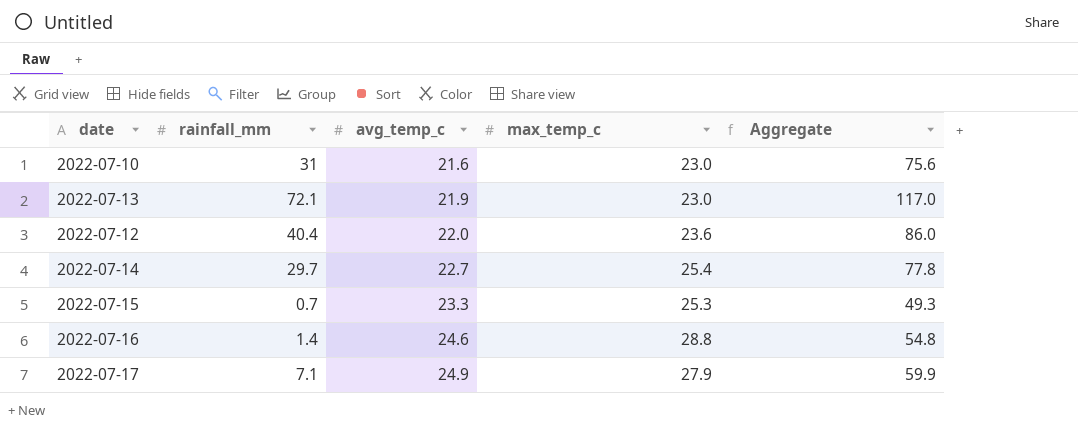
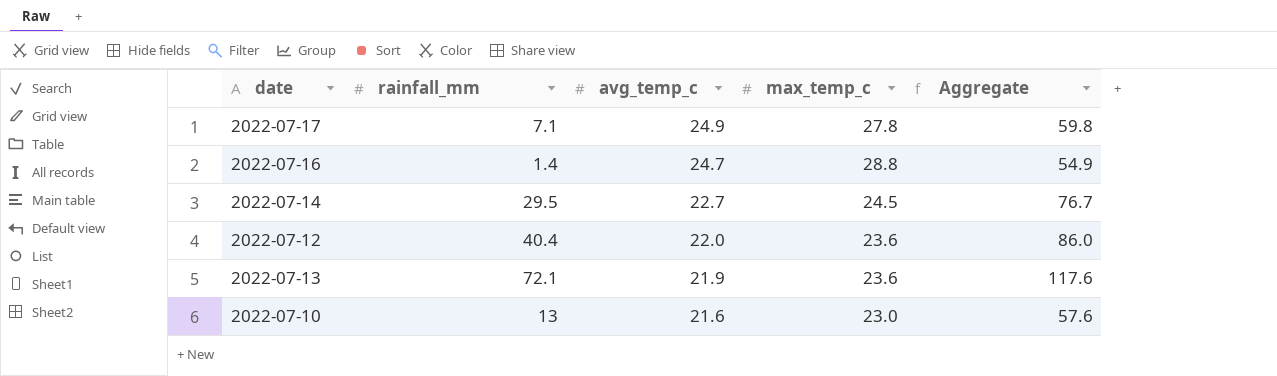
row order: avg_temp_c ascending -> avg_temp_c descending
row 2022-07-15: 0.7 | 23.3 | 25.3 | 49.3 -> none
2022-07-17 | max_temp_c: 27.9 -> 27.8
2022-07-17 | Aggregate: 59.9 -> 59.8
2022-07-16 | avg_temp_c: 24.6 -> 24.7
2022-07-16 | Aggregate: 54.8 -> 54.9
2022-07-14 | rainfall_mm: 29.7 -> 29.5
2022-07-14 | max_temp_c: 25.4 -> 24.5
2022-07-14 | Aggregate: 77.8 -> 76.7
2022-07-13 | max_temp_c: 23.0 -> 23.6
2022-07-13 | Aggregate: 117.0 -> 117.6
2022-07-10 | rainfall_mm: 31 -> 13
2022-07-10 | Aggregate: 75.6 -> 57.6

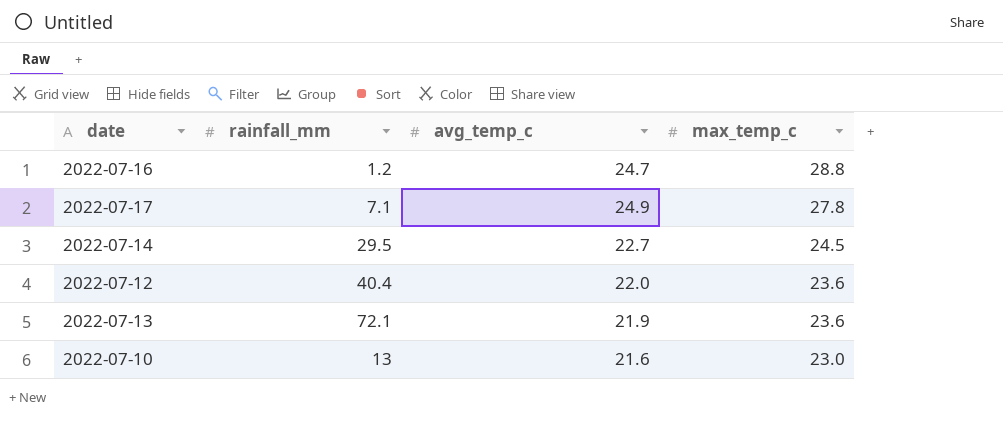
row order: avg_temp_c descending -> max_temp_c descending
column Aggregate | formula: [rainfall_mm] + [avg_temp_c] + [max_temp_c] -> none
2022-07-16 | rainfall_mm: 1.4 -> 1.2

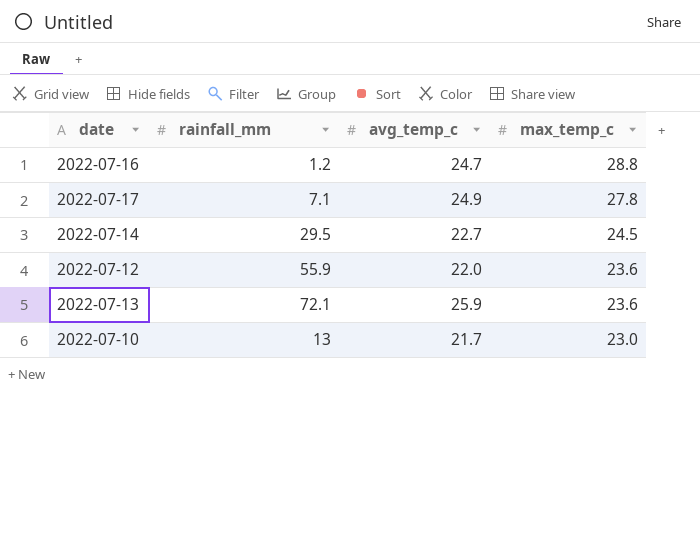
2022-07-12 | rainfall_mm: 40.4 -> 55.9
2022-07-13 | avg_temp_c: 21.9 -> 25.9
2022-07-10 | avg_temp_c: 21.6 -> 21.7

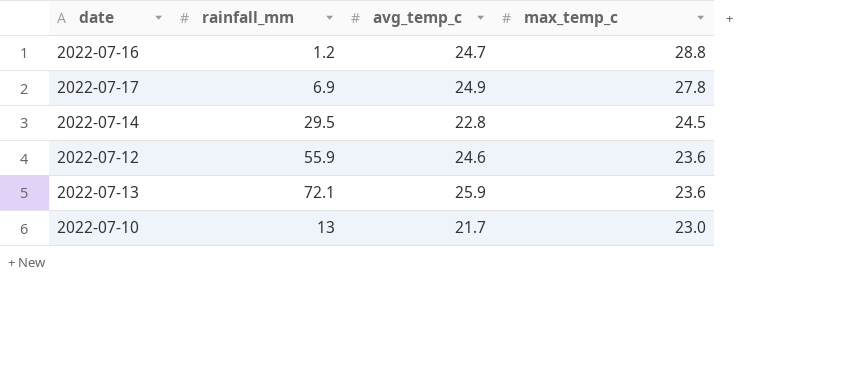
2022-07-17 | rainfall_mm: 7.1 -> 6.9
2022-07-14 | avg_temp_c: 22.7 -> 22.8
2022-07-12 | avg_temp_c: 22.0 -> 24.6

